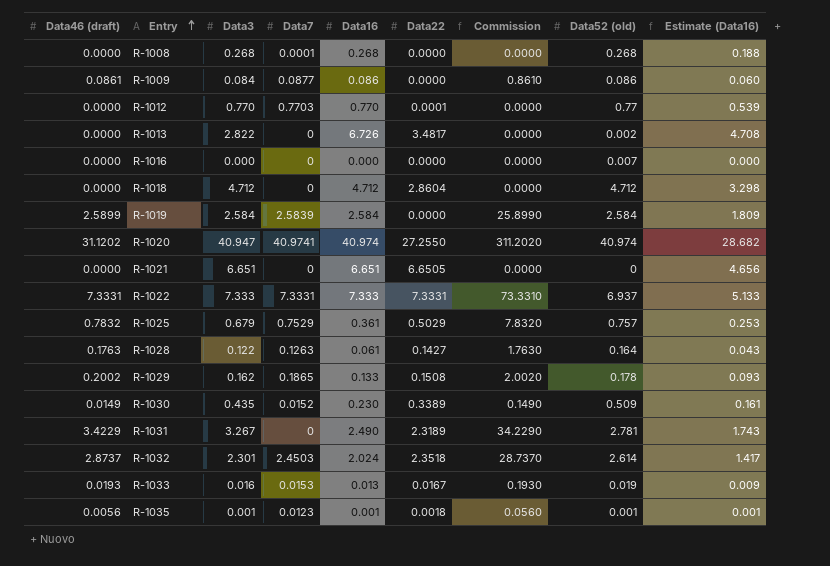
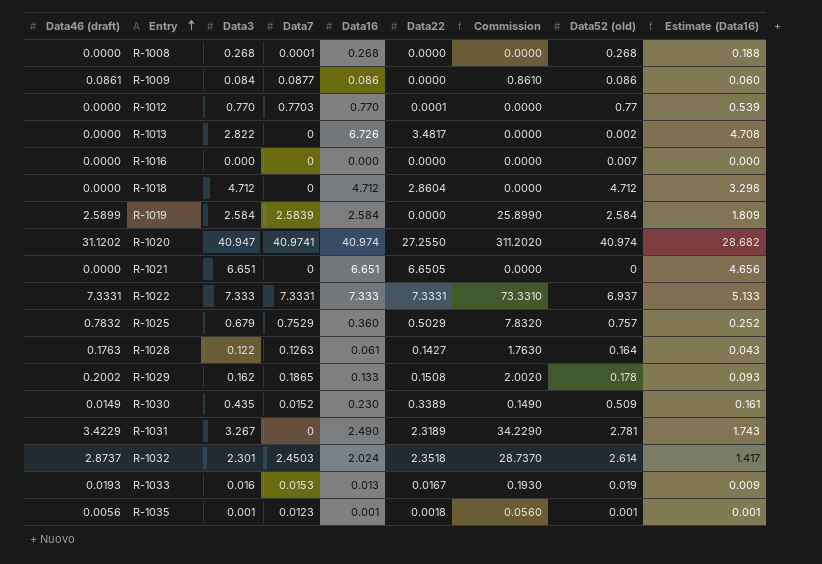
R-1025 | Data16: 0.361 -> 0.360
R-1025 | Estimate (Data16): 0.253 -> 0.252

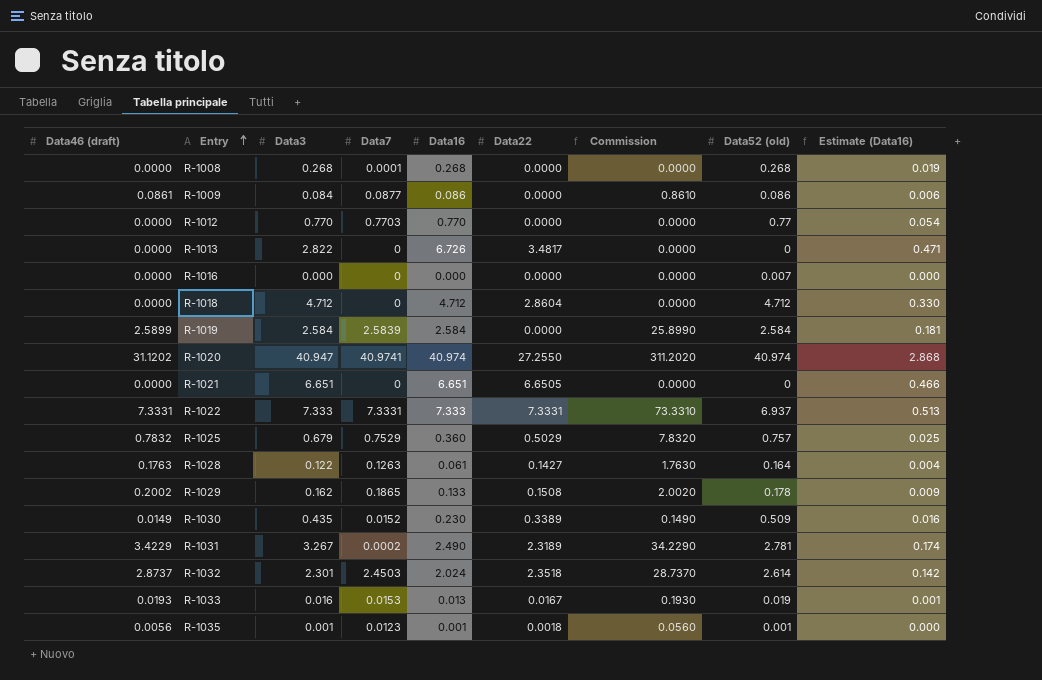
column Estimate (Data16) | formula: [Data16] * 0.7 -> [Data16] * 0.07
R-1012 | Data22: 0.0001 -> 0.0000
R-1013 | Data52 (old): 0.002 -> 0
R-1031 | Data7: 0 -> 0.0002

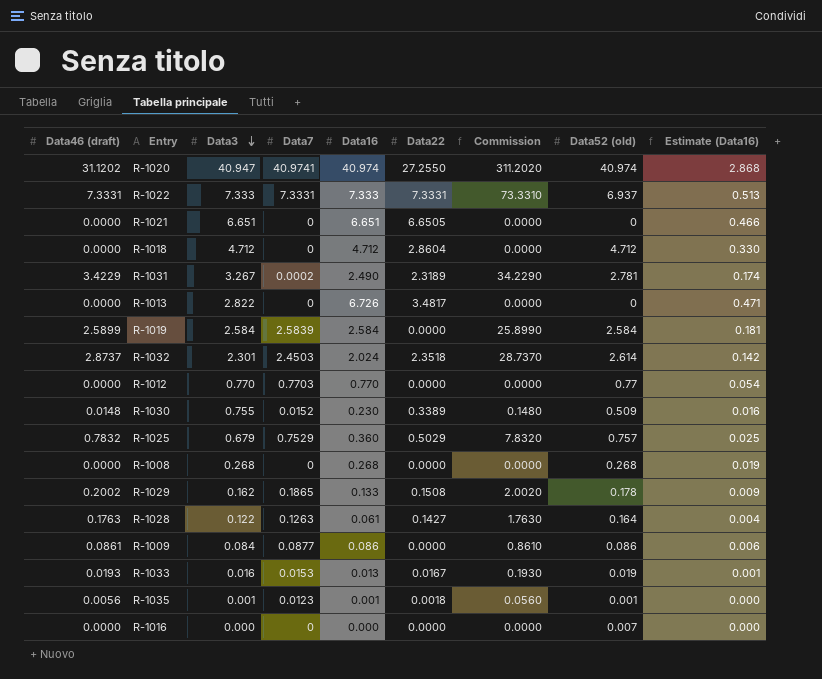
row order: Entry ascending -> Data3 descending
R-1030 | Data46 (draft): 0.0149 -> 0.0148
R-1030 | Data3: 0.435 -> 0.755
R-1030 | Commission: 0.1490 -> 0.1480
R-1008 | Data7: 0.0001 -> 0

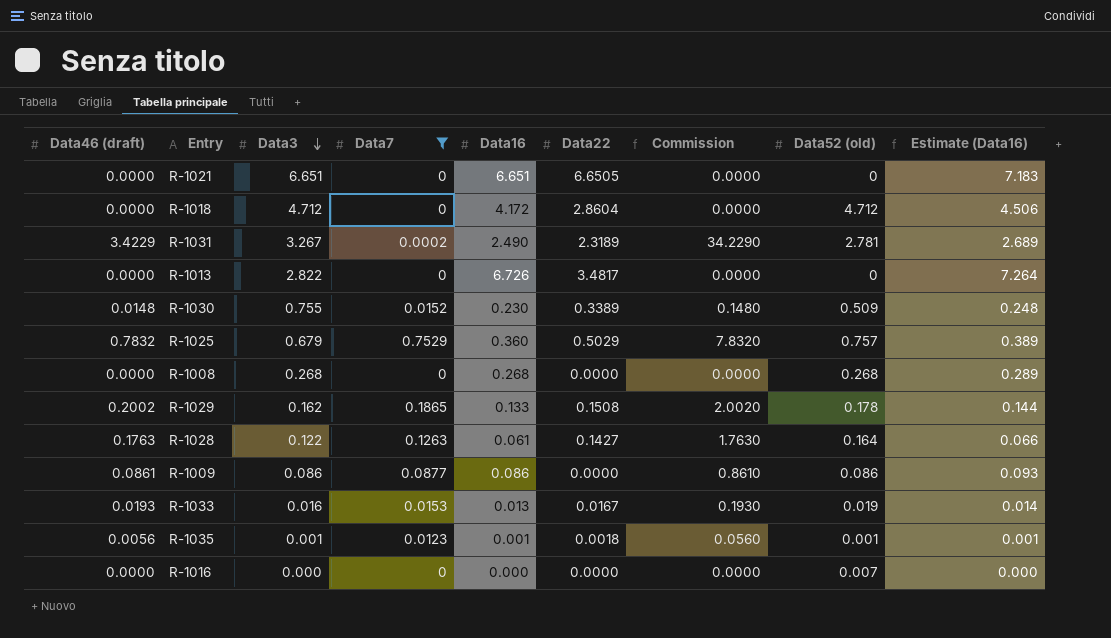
filter: none -> Data7 <= 0.7529
column Estimate (Data16) | formula: [Data16] * 0.07 -> [Data16] * 1.08
R-1018 | Data16: 4.712 -> 4.172
R-1009 | Data3: 0.084 -> 0.086

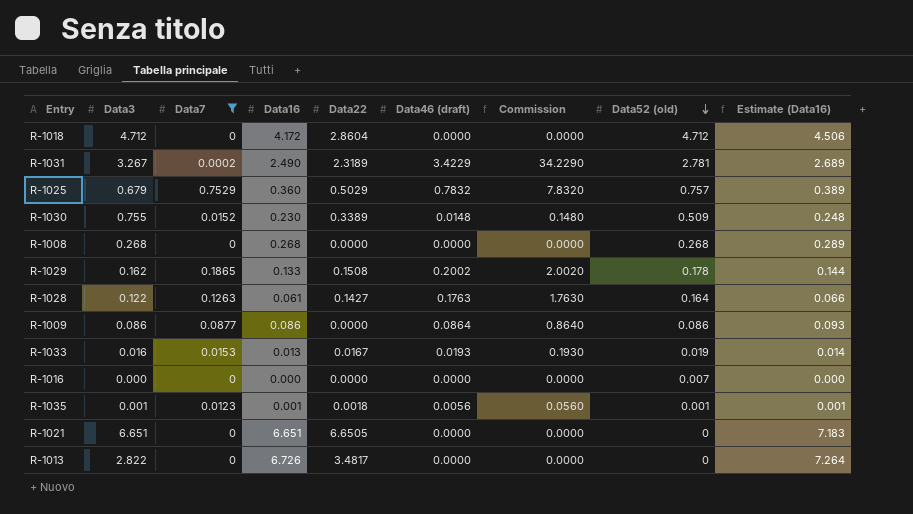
row order: Data3 descending -> Data52 (old) descending
column Data46 (draft) | position: 1 -> 6
R-1009 | Data46 (draft): 0.0861 -> 0.0864
R-1009 | Commission: 0.8610 -> 0.8640

